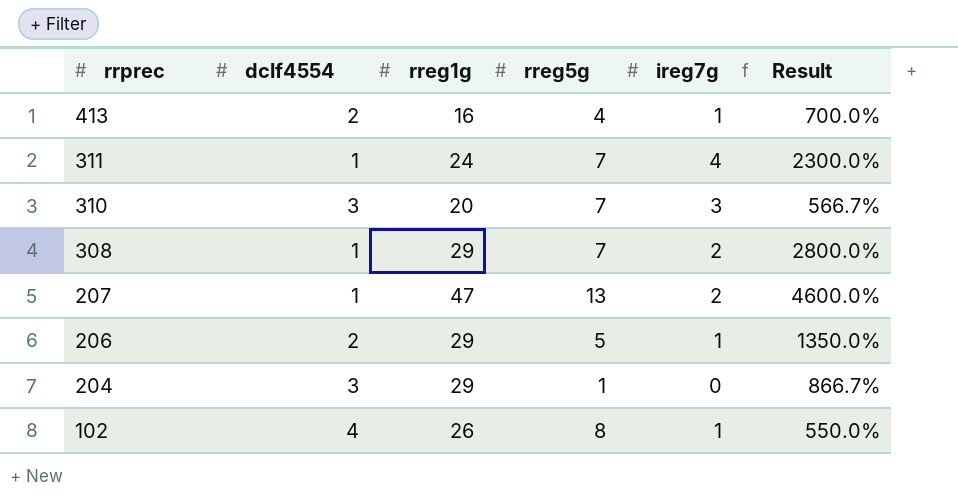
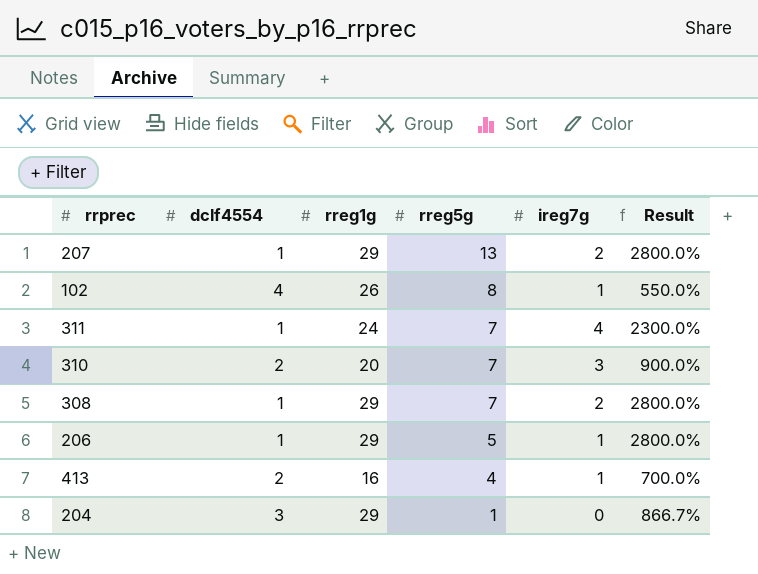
row order: rrprec descending -> rreg5g descending
207 | rreg1g: 47 -> 29
207 | Result: 4600.0% -> 2800.0%
310 | dclf4554: 3 -> 2
310 | Result: 566.7% -> 900.0%
206 | dclf4554: 2 -> 1
206 | Result: 1350.0% -> 2800.0%

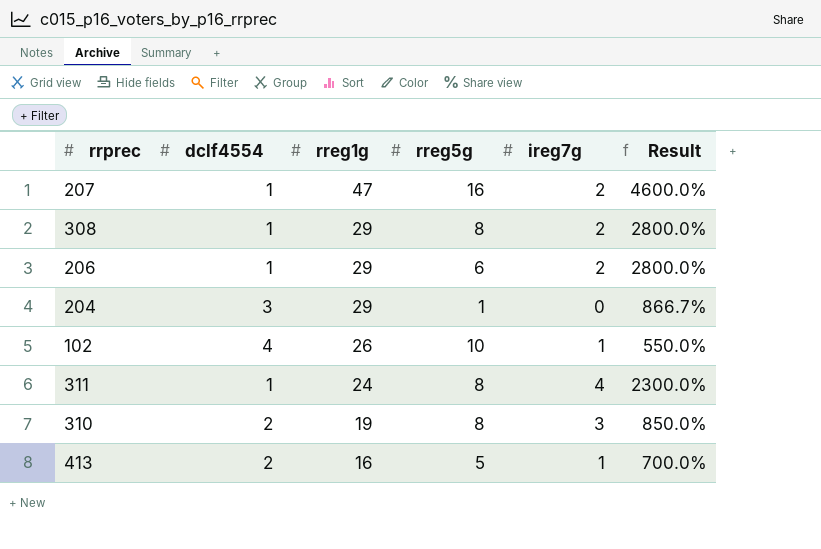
row order: rreg5g descending -> rreg1g descending
207 | rreg1g: 29 -> 47
207 | rreg5g: 13 -> 16
207 | Result: 2800.0% -> 4600.0%
308 | rreg5g: 7 -> 8
206 | rreg5g: 5 -> 6
206 | ireg7g: 1 -> 2
102 | rreg5g: 8 -> 10
311 | rreg5g: 7 -> 8
310 | rreg1g: 20 -> 19
310 | rreg5g: 7 -> 8
310 | Result: 900.0% -> 850.0%
413 | rreg5g: 4 -> 5

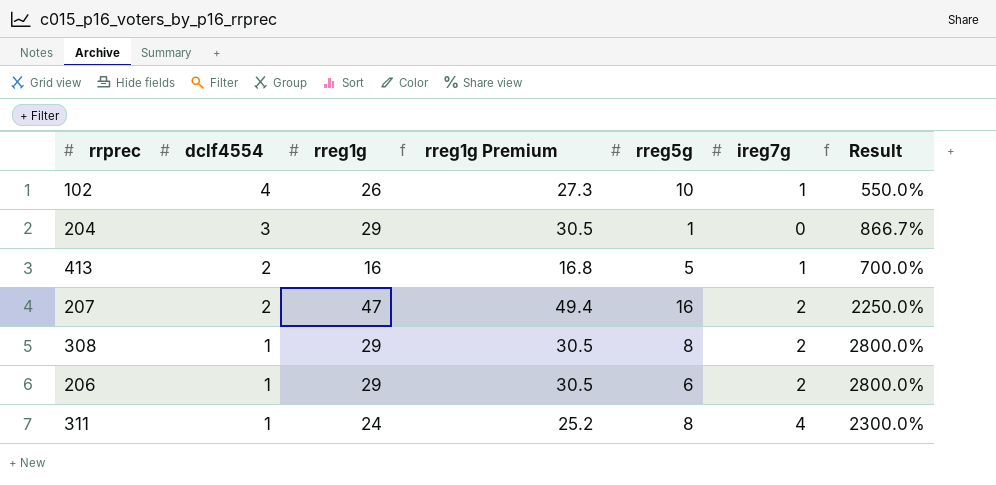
row order: rreg1g descending -> dclf4554 descending
column rreg1g Premium | formula: none -> [rreg1g] * 1.05
row 310: 2 | 19 | 8 | 3 | 850.0% -> none
207 | dclf4554: 1 -> 2
207 | Result: 4600.0% -> 2250.0%

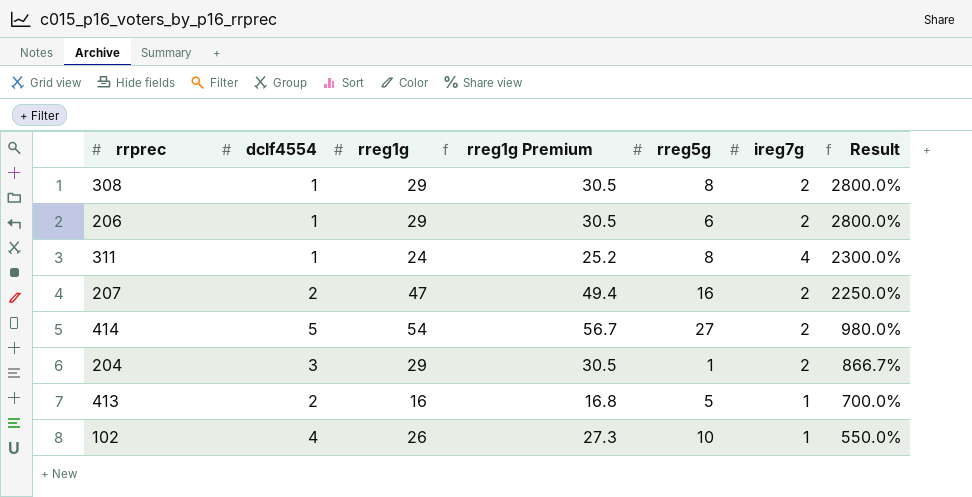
row order: dclf4554 descending -> Result descending
row 414: none -> 5 | 54 | 56.7 | 27 | 2 | 980.0%
204 | ireg7g: 0 -> 2

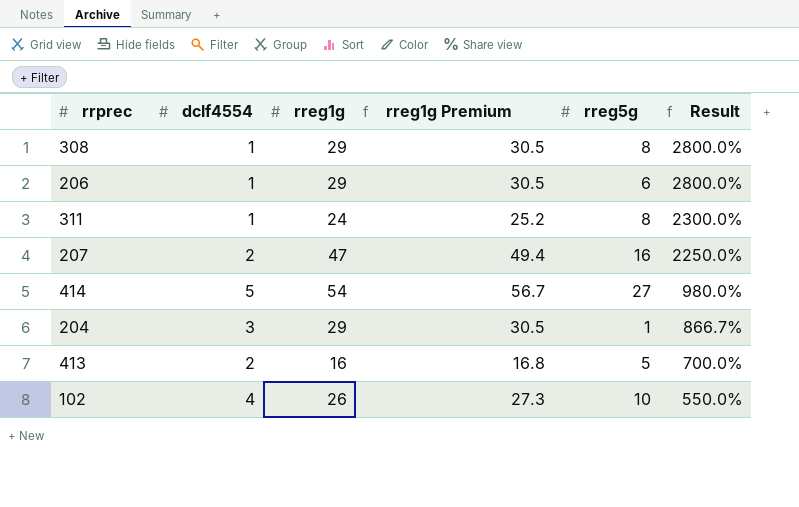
column ireg7g | position: 6 -> none

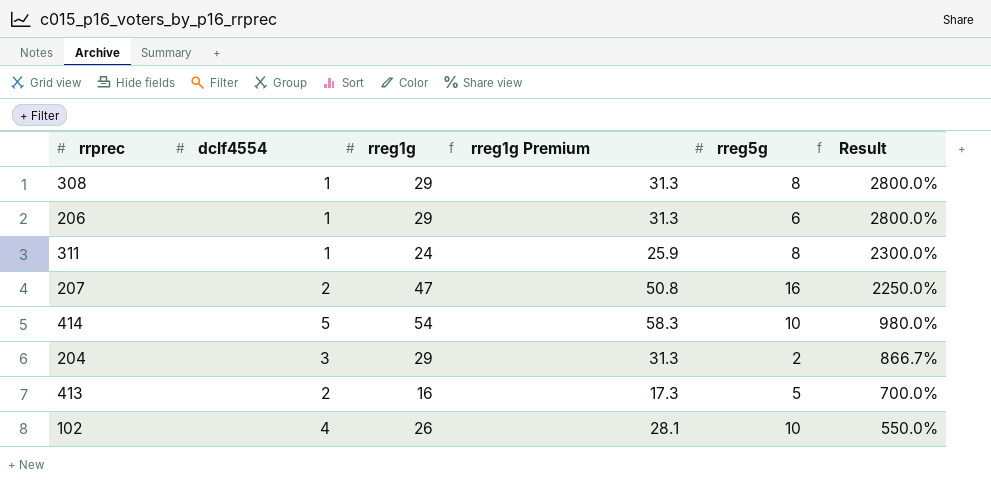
column rreg1g Premium | formula: [rreg1g] * 1.05 -> [rreg1g] * 1.08
414 | rreg5g: 27 -> 10
204 | rreg5g: 1 -> 2

